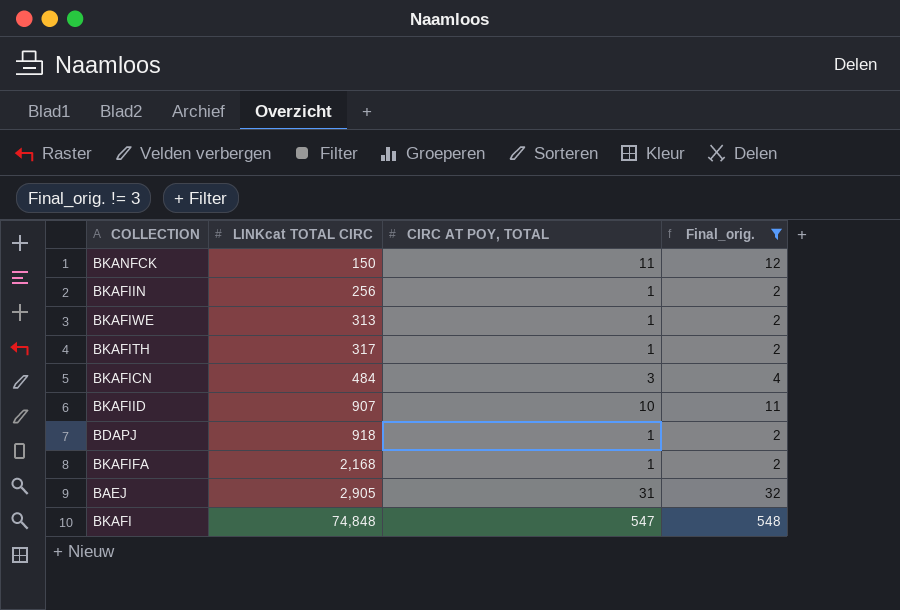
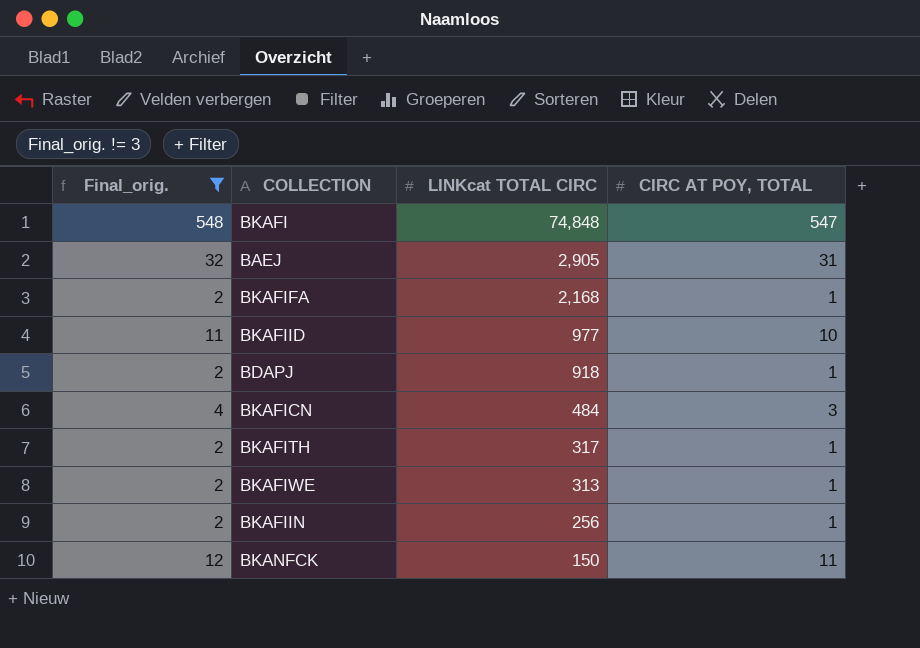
row order: LINKcat TOTAL CIRC ascending -> LINKcat TOTAL CIRC descending
column Final_orig. | position: 4 -> 1
BKAFIID | LINKcat TOTAL CIRC: 907 -> 977

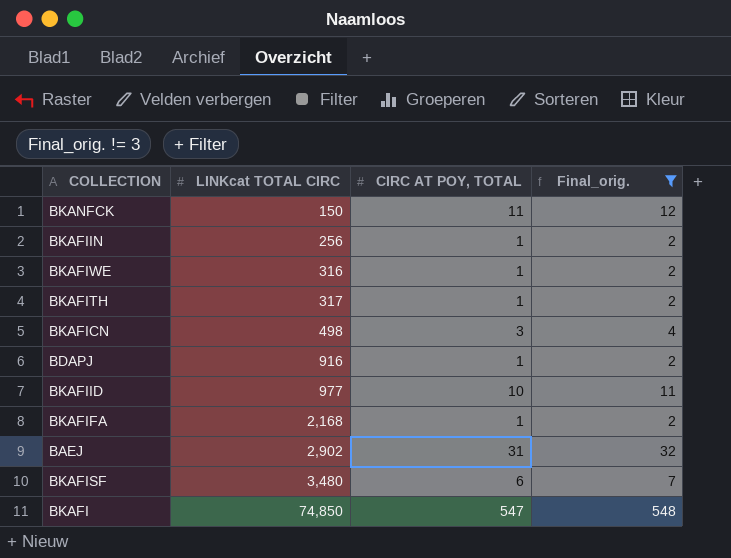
row order: LINKcat TOTAL CIRC descending -> LINKcat TOTAL CIRC ascending
column Final_orig. | position: 1 -> 4
BKAFIWE | LINKcat TOTAL CIRC: 313 -> 316
BKAFICN | LINKcat TOTAL CIRC: 484 -> 498
BDAPJ | LINKcat TOTAL CIRC: 918 -> 916
BAEJ | LINKcat TOTAL CIRC: 2,905 -> 2,902
row BKAFISF: none -> 3,480 | 6 | 7
BKAFI | LINKcat TOTAL CIRC: 74,848 -> 74,850

